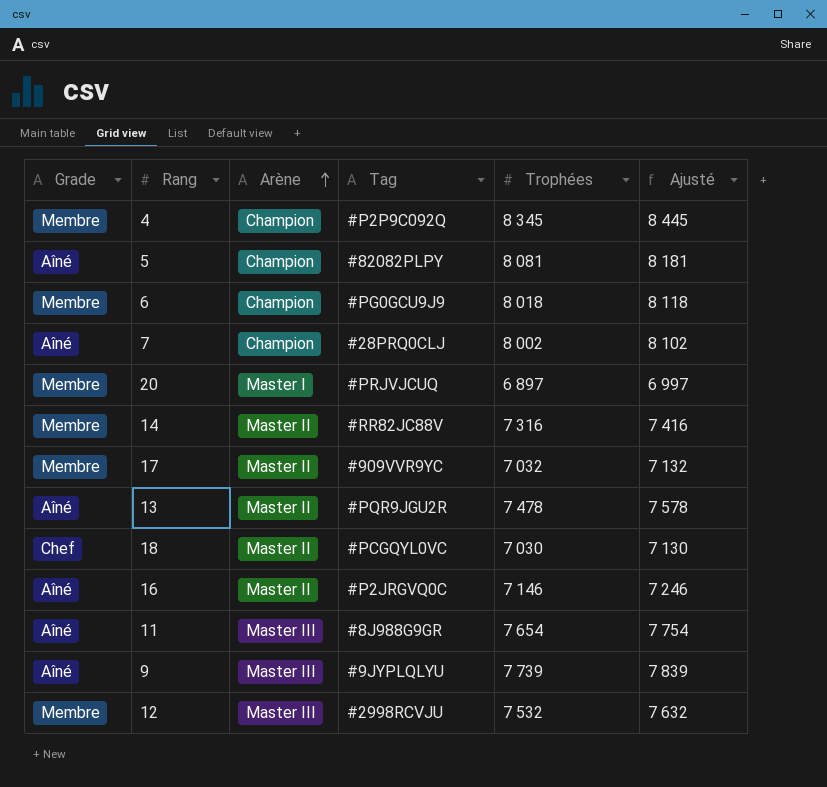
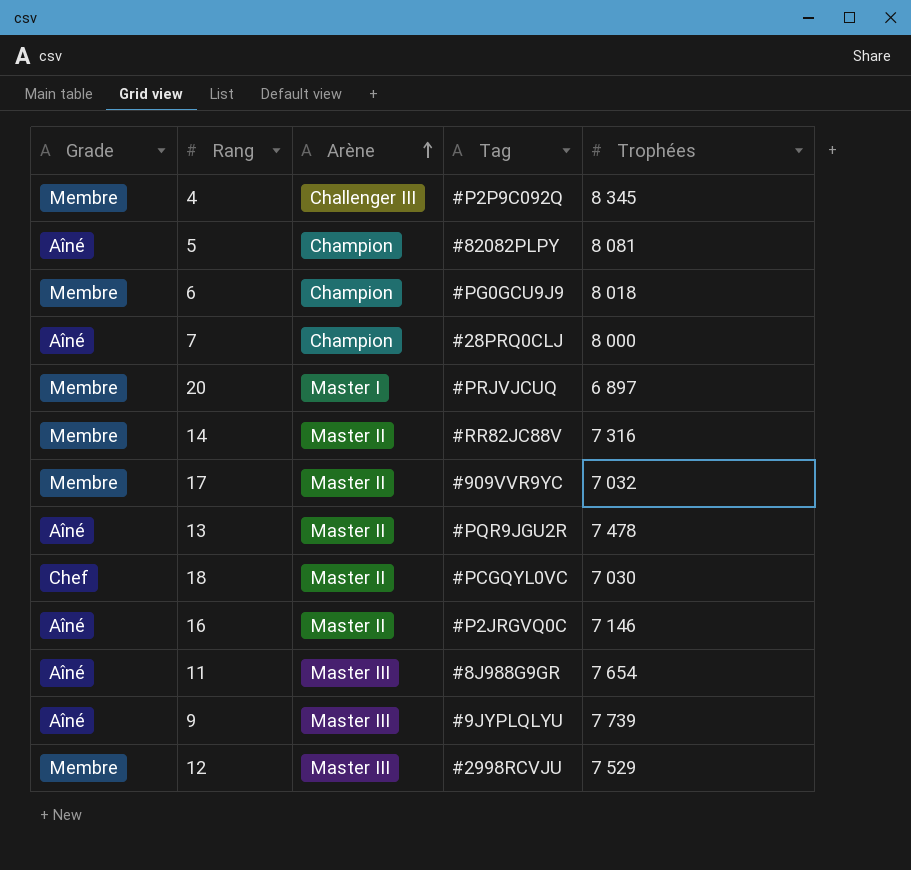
column Ajusté | formula: [Trophées] + 100 -> none
4 | Arène: Champion -> Challenger III
7 | Trophées: 8 002 -> 8 000
12 | Trophées: 7 532 -> 7 529

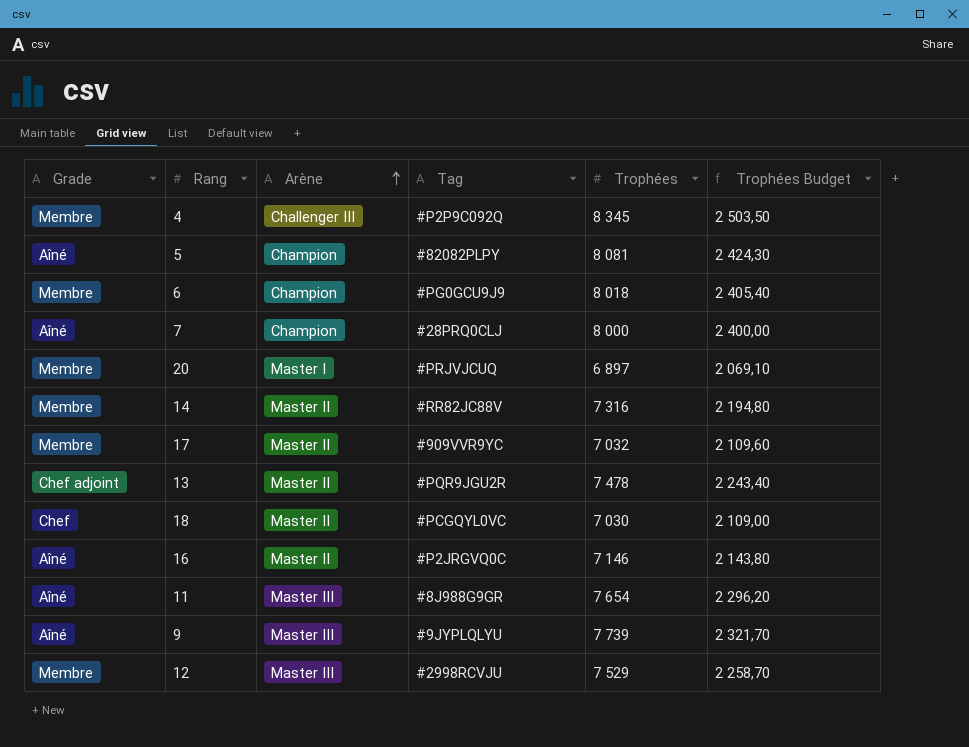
column Trophées Budget | formula: none -> [Trophées] * 0,3
13 | Grade: Aîné -> Chef adjoint

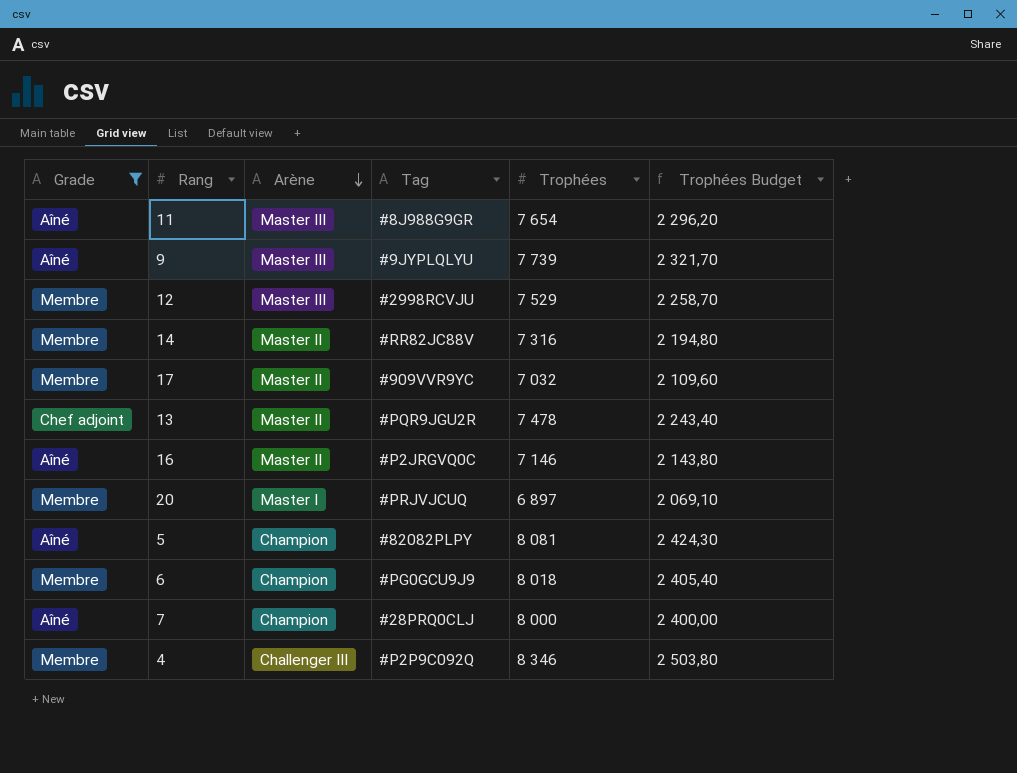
filter: none -> Grade != Chef
row order: Arène ascending -> Arène descending
4 | Trophées: 8 345 -> 8 346
4 | Trophées Budget: 2 503,50 -> 2 503,80

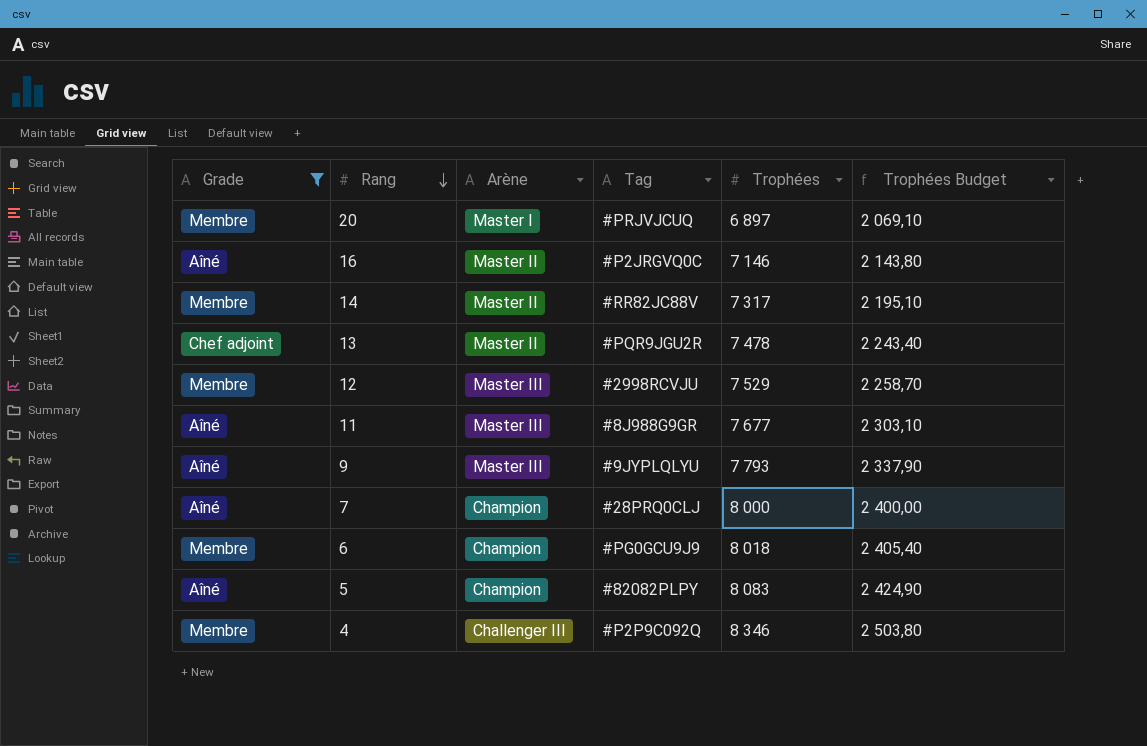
row order: Arène descending -> Rang descending
row 17: Membre | Master II | #909VVR9YC | 7 032 | 2 109,60 -> none
14 | Trophées: 7 316 -> 7 317
14 | Trophées Budget: 2 194,80 -> 2 195,10
11 | Trophées: 7 654 -> 7 677
11 | Trophées Budget: 2 296,20 -> 2 303,10
9 | Trophées: 7 739 -> 7 793
9 | Trophées Budget: 2 321,70 -> 2 337,90
5 | Trophées: 8 081 -> 8 083
5 | Trophées Budget: 2 424,30 -> 2 424,90

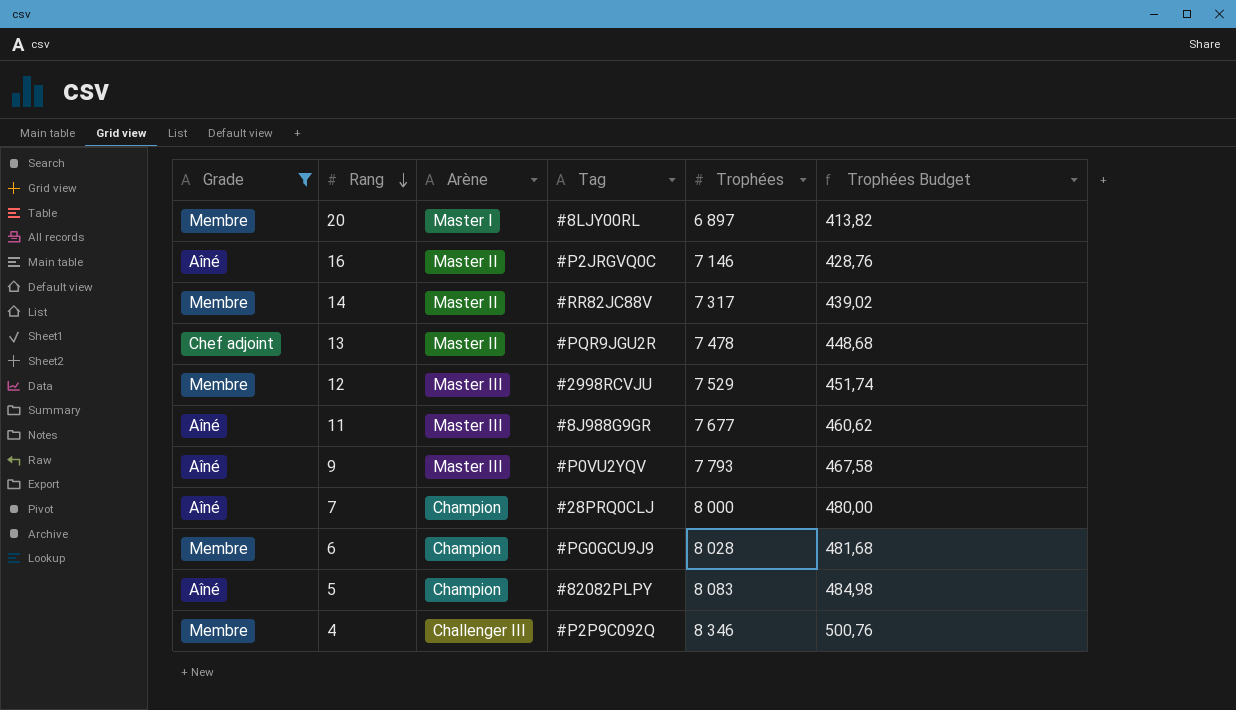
column Trophées Budget | formula: [Trophées] * 0,3 -> [Trophées] * 0,06
20 | Tag: #PRJVJCUQ -> #8LJY00RL
9 | Tag: #9JYPLQLYU -> #P0VU2YQV
6 | Trophées: 8 018 -> 8 028

